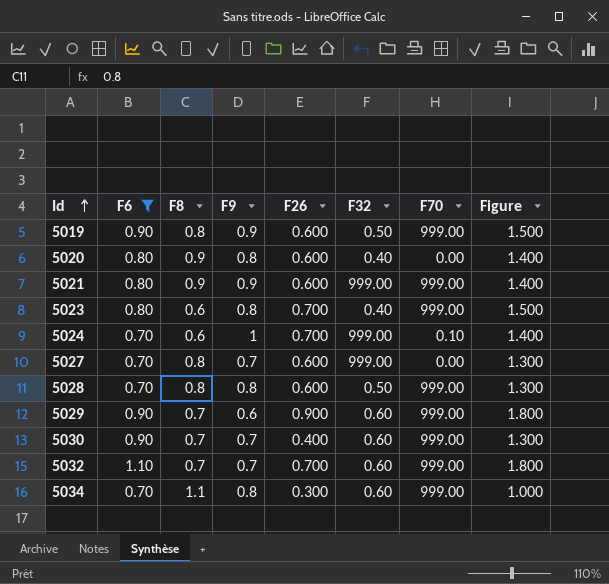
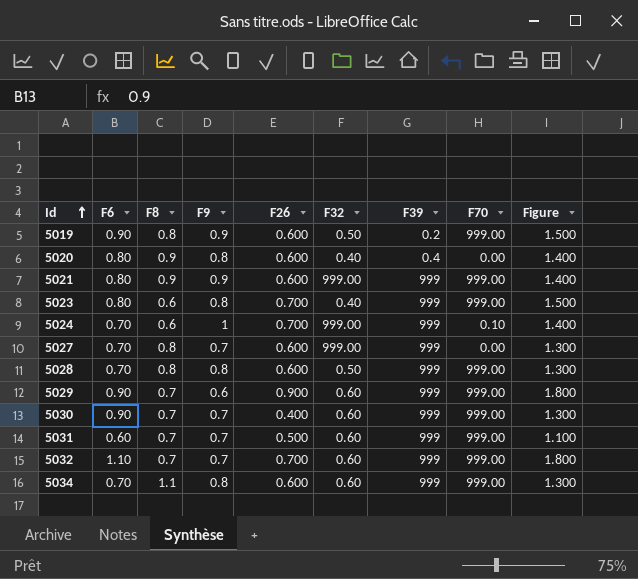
filter: F6 != 0.60 -> none
column F39 | position: none -> 7
5034 | F26: 0.300 -> 0.600
5034 | Figure: 1.000 -> 1.300

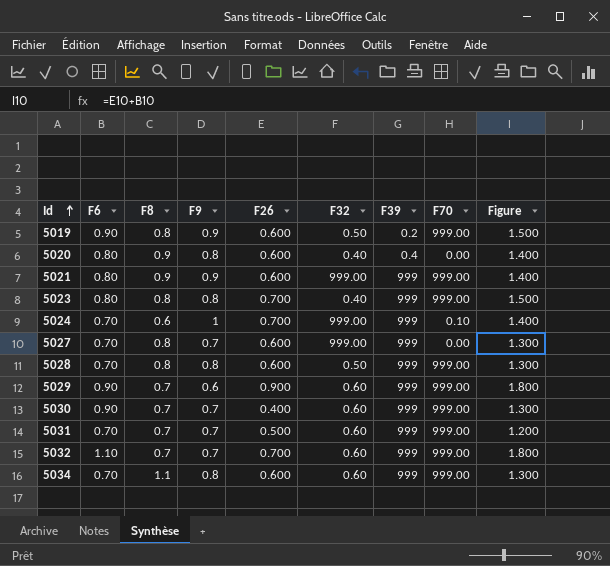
5023 | F8: 0.6 -> 0.8
5031 | F6: 0.60 -> 0.70
5031 | Figure: 1.100 -> 1.200

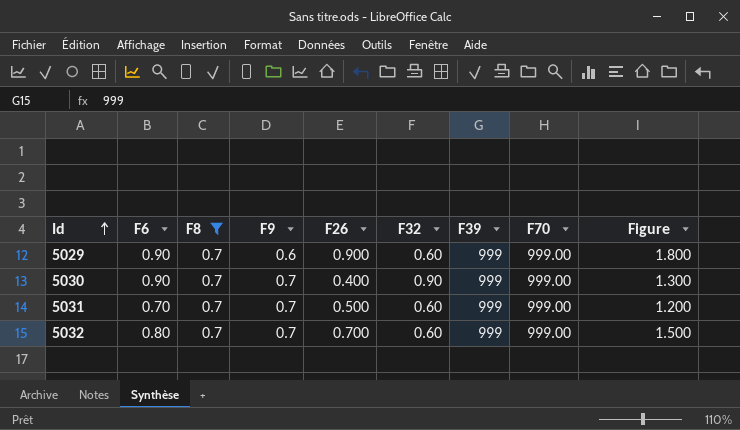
filter: none -> F8 = 0.7
5030 | F32: 0.60 -> 0.90
5032 | F6: 1.10 -> 0.80
5032 | Figure: 1.800 -> 1.500

